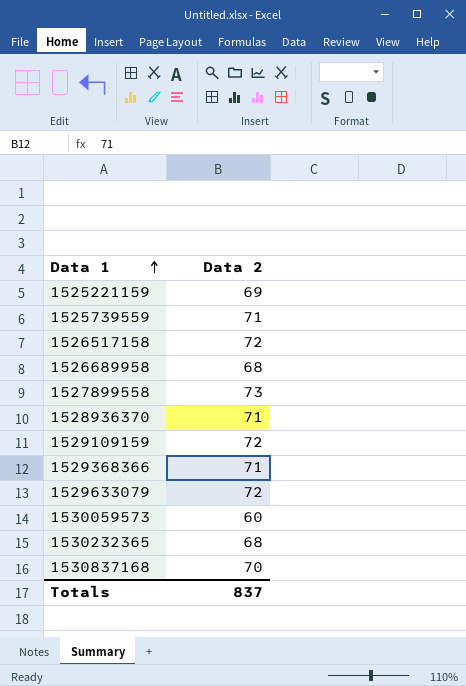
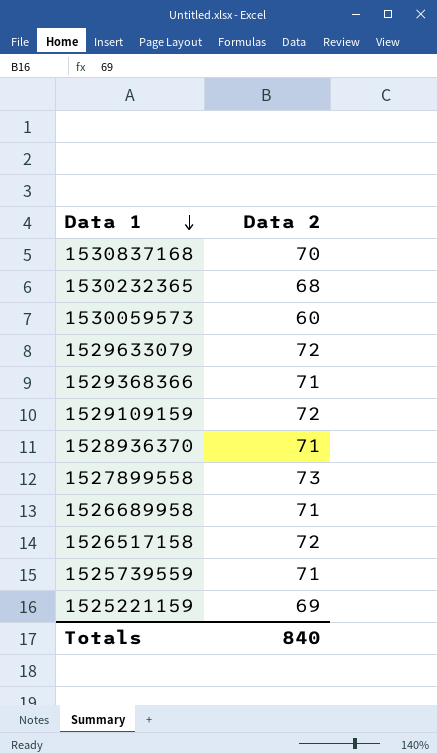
row order: Data 1 ascending -> Data 1 descending
1526689958 | Data 2: 68 -> 71
Totals | Data 2: 837 -> 840

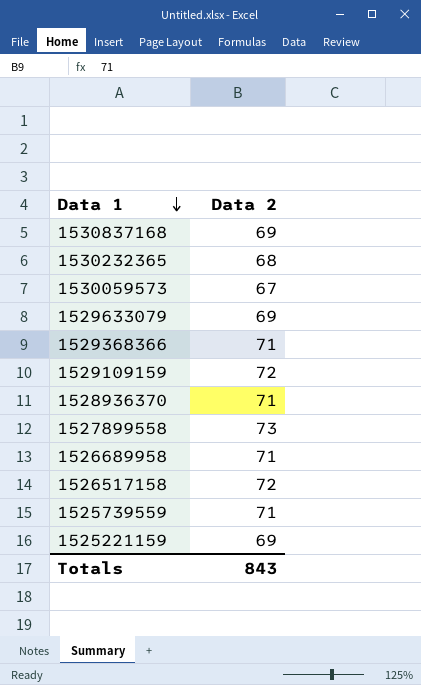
1530837168 | Data 2: 70 -> 69
1530059573 | Data 2: 60 -> 67
1529633079 | Data 2: 72 -> 69
Totals | Data 2: 840 -> 843

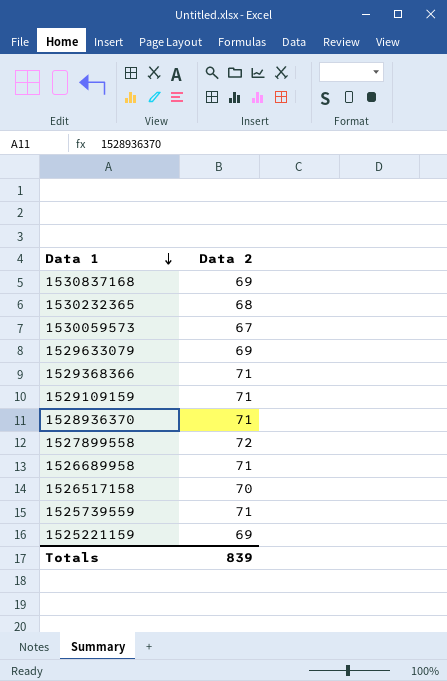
1529109159 | Data 2: 72 -> 71
1527899558 | Data 2: 73 -> 72
1526517158 | Data 2: 72 -> 70
Totals | Data 2: 843 -> 839

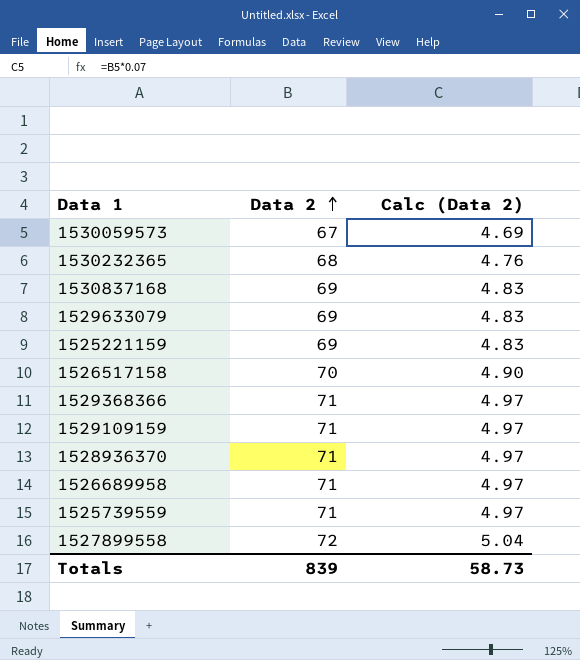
row order: Data 1 descending -> Data 2 ascending
column Calc (Data 2) | formula: none -> [Data 2] * 0.07

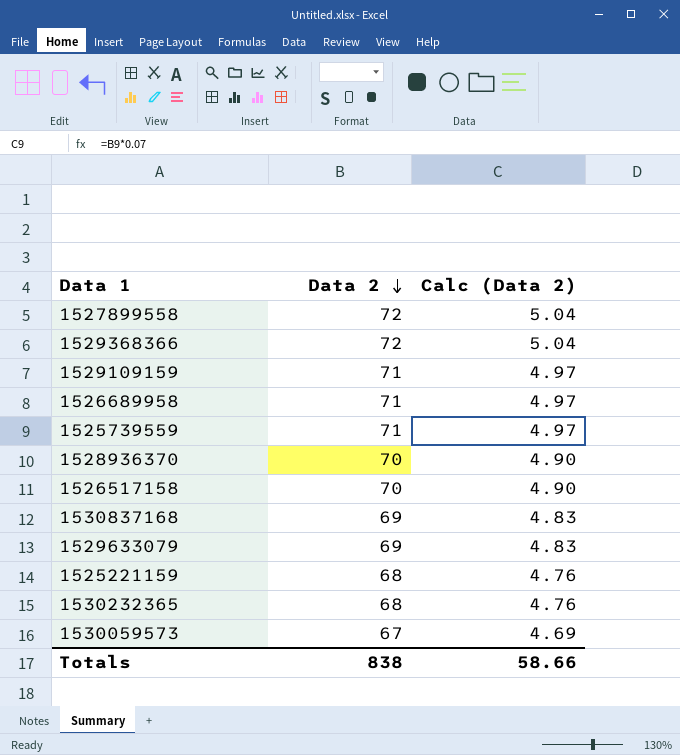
row order: Data 2 ascending -> Data 2 descending
1529368366 | Data 2: 71 -> 72
1529368366 | Calc (Data 2): 4.97 -> 5.04
1528936370 | Data 2: 71 -> 70
1528936370 | Calc (Data 2): 4.97 -> 4.90
1525221159 | Data 2: 69 -> 68
1525221159 | Calc (Data 2): 4.83 -> 4.76
Totals | Data 2: 839 -> 838
Totals | Calc (Data 2): 58.73 -> 58.66

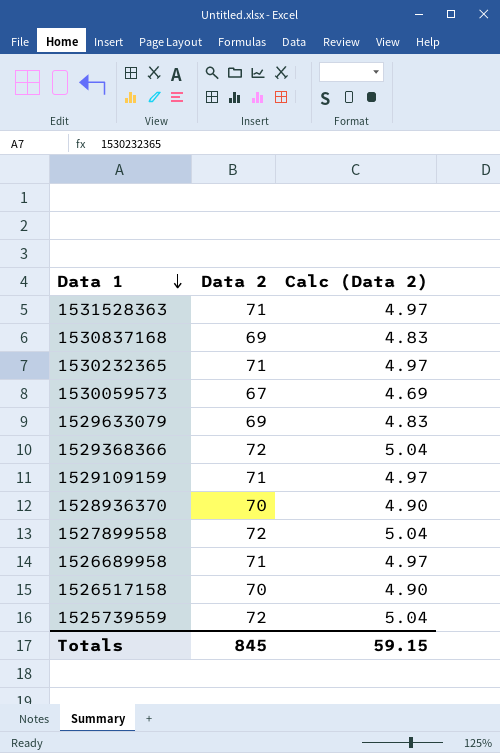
row order: Data 2 descending -> Data 1 descending
row 1525221159: 68 | 4.76 -> none
row 1531528363: none -> 71 | 4.97
1530232365 | Data 2: 68 -> 71
1530232365 | Calc (Data 2): 4.76 -> 4.97
1525739559 | Data 2: 71 -> 72
1525739559 | Calc (Data 2): 4.97 -> 5.04
Totals | Data 2: 838 -> 845
Totals | Calc (Data 2): 58.66 -> 59.15

